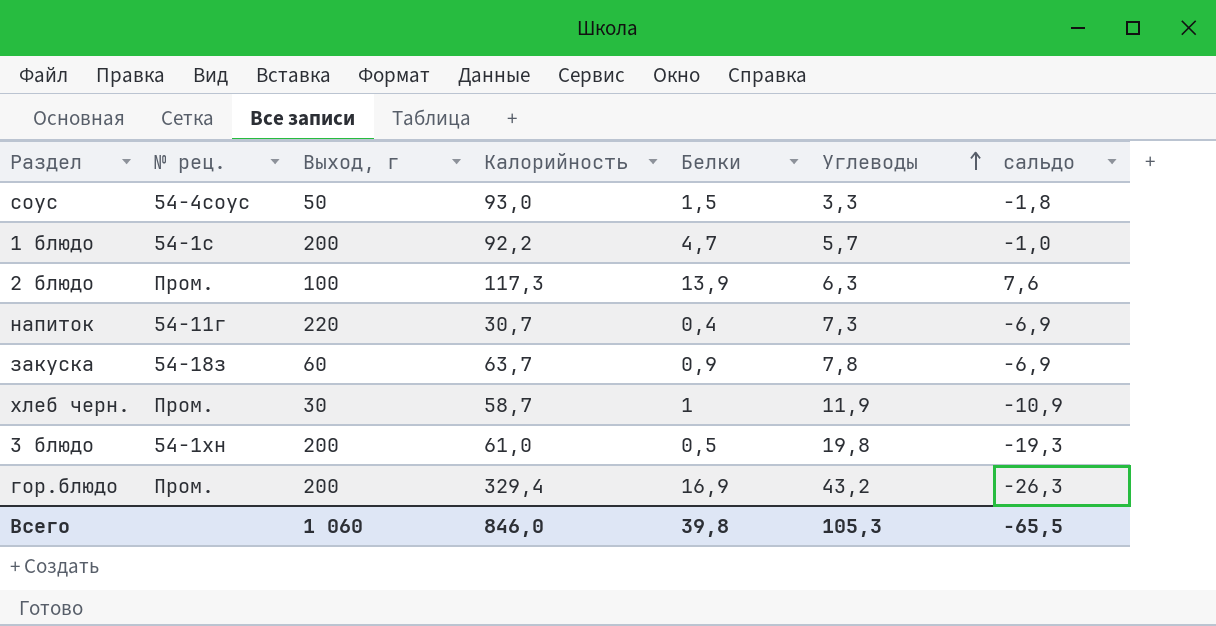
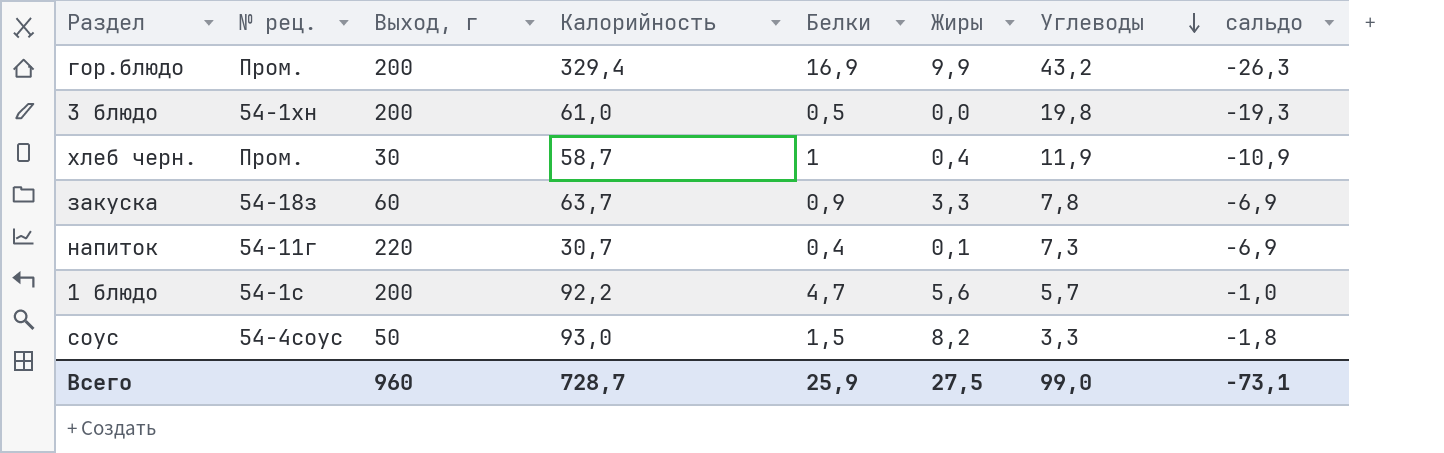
row order: Углеводы ascending -> Углеводы descending
column Жиры | position: none -> 6
row 2 блюдо: Пром. | 100 | 117,3 | 13,9 | 6,3 | 7,6 -> none
Всего | Выход, г: 1 060 -> 960
Всего | Калорийность: 846,0 -> 728,7
Всего | Белки: 39,8 -> 25,9
Всего | Углеводы: 105,3 -> 99,0
Всего | сальдо: -65,5 -> -73,1

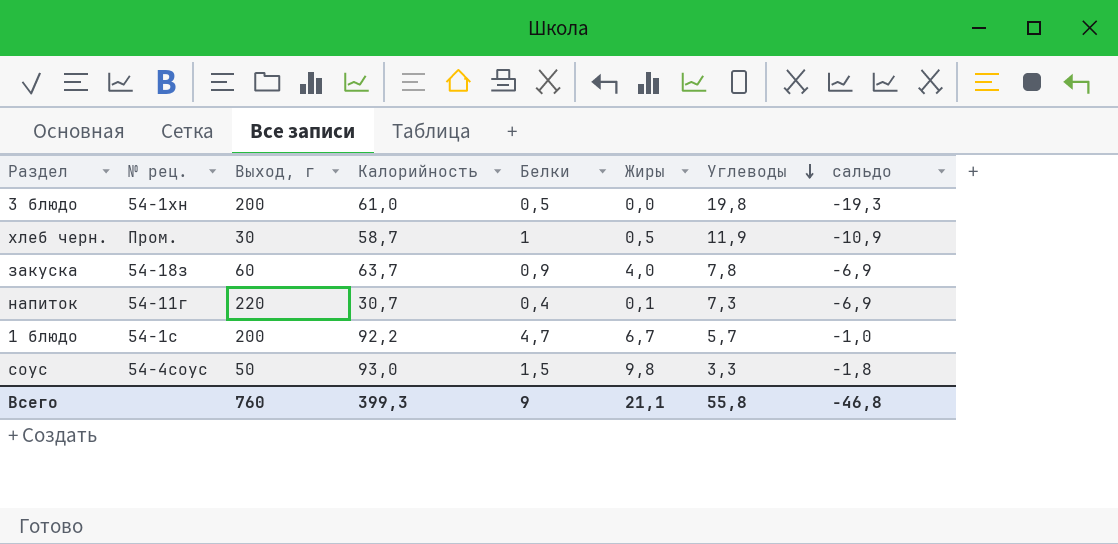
row гор.блюдо: Пром. | 200 | 329,4 | 16,9 | 9,9 | 43,2 | -26,3 -> none
хлеб черн. | Жиры: 0,4 -> 0,5
закуска | Жиры: 3,3 -> 4,0
1 блюдо | Жиры: 5,6 -> 6,7
соус | Жиры: 8,2 -> 9,8
Всего | Выход, г: 960 -> 760
Всего | Калорийность: 728,7 -> 399,3
Всего | Белки: 25,9 -> 9
Всего | Жиры: 27,5 -> 21,1
Всего | Углеводы: 99,0 -> 55,8
Всего | сальдо: -73,1 -> -46,8

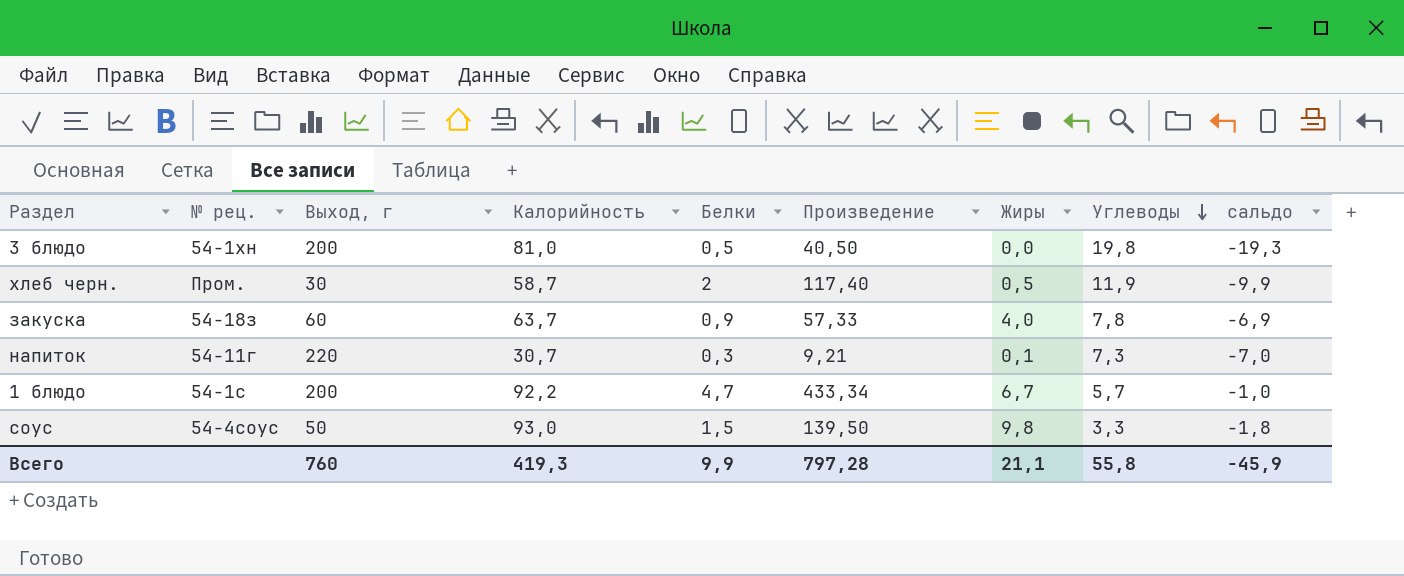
column Произведение | formula: none -> [Калорийность] * [Белки]
3 блюдо | Калорийность: 61,0 -> 81,0
хлеб черн. | Белки: 1 -> 2
хлеб черн. | сальдо: -10,9 -> -9,9
напиток | Белки: 0,4 -> 0,3
напиток | сальдо: -6,9 -> -7,0
Всего | Калорийность: 399,3 -> 419,3
Всего | Белки: 9 -> 9,9
Всего | сальдо: -46,8 -> -45,9

